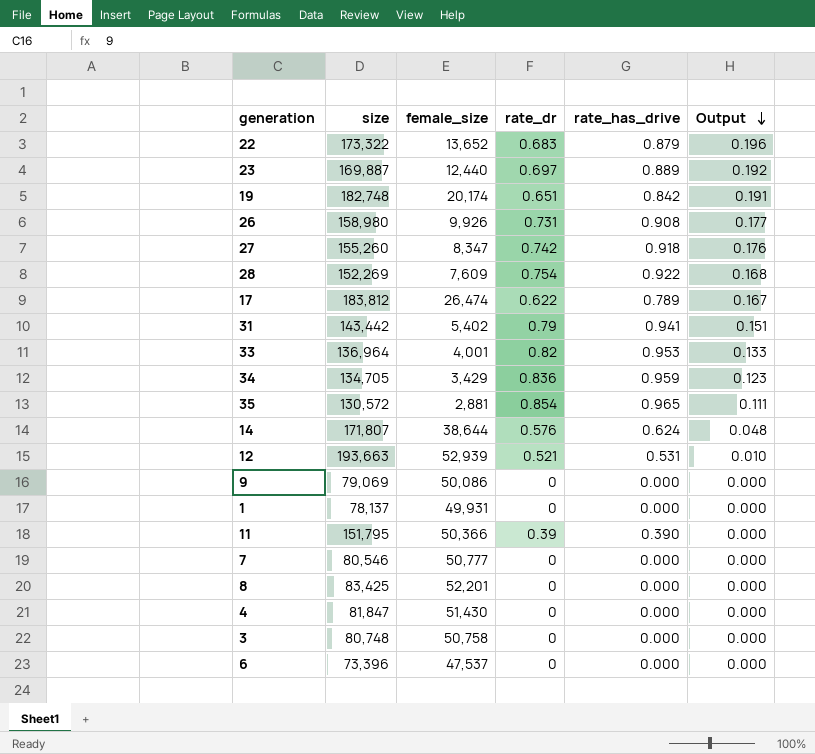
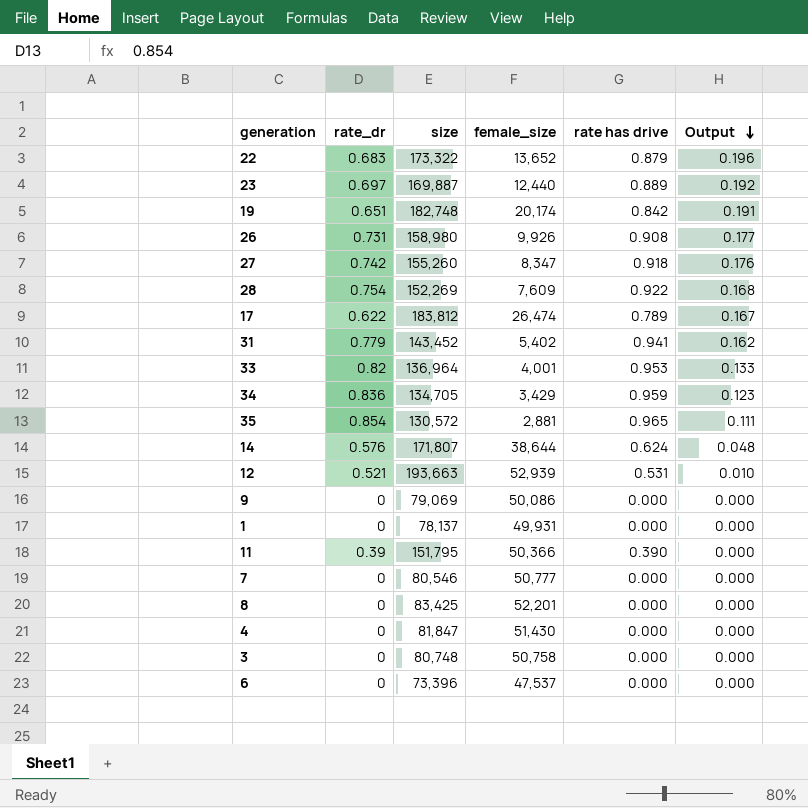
column rate_dr | position: 4 -> 2
column name: rate_has_drive -> rate has drive
31 | rate_dr: 0.79 -> 0.779
31 | size: 143,442 -> 143,452
31 | Output: 0.151 -> 0.162

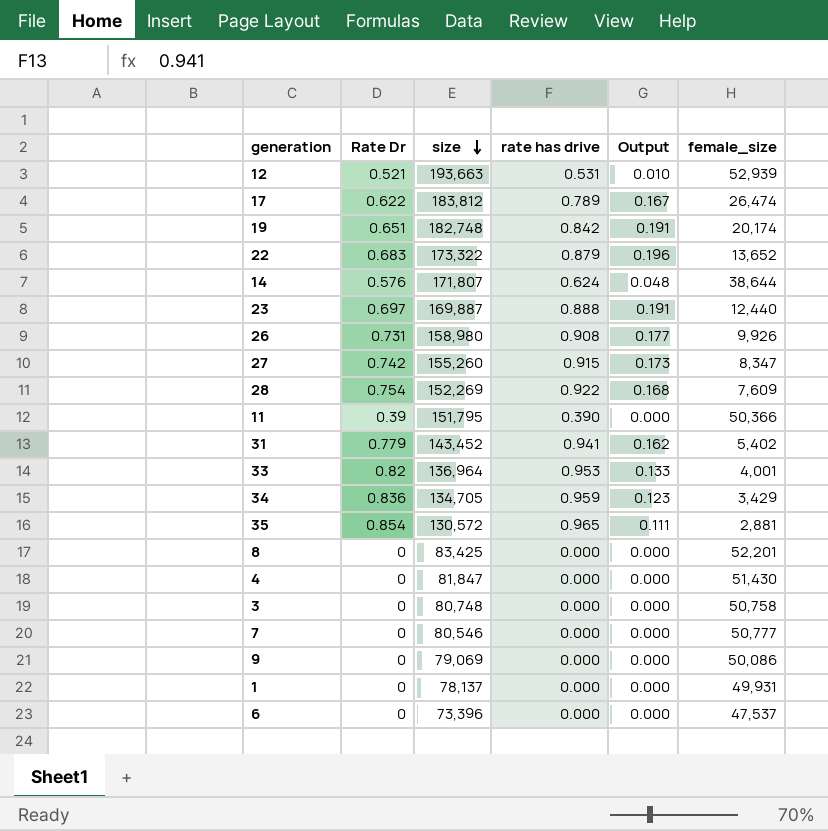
row order: Output descending -> size descending
column name: rate_dr -> Rate Dr
column female_size | position: 4 -> 6
23 | rate has drive: 0.889 -> 0.888
23 | Output: 0.192 -> 0.191
27 | rate has drive: 0.918 -> 0.915
27 | Output: 0.176 -> 0.173

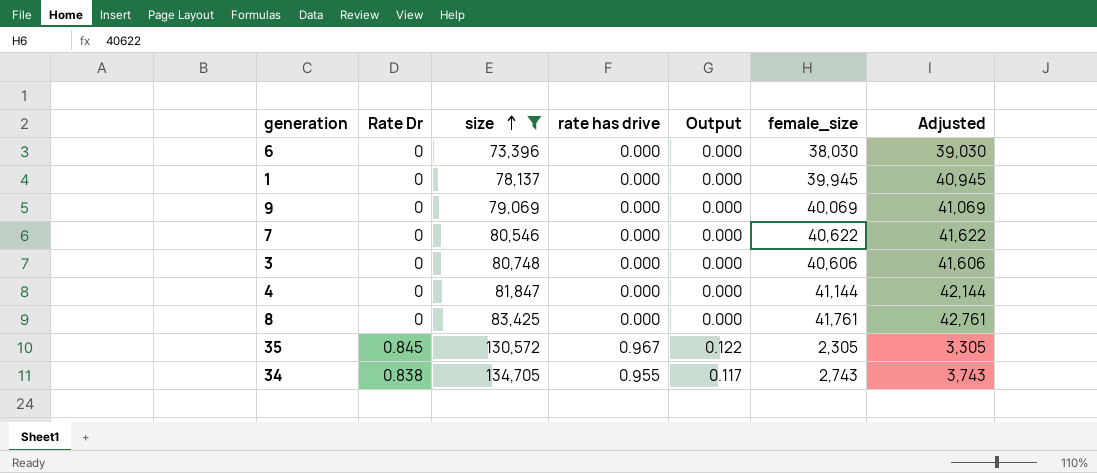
filter: none -> size <= 134,705
row order: size descending -> size ascending
column Adjusted | formula: none -> [female_size] + 1000
6 | female_size: 47,537 -> 38,030
1 | female_size: 49,931 -> 39,945
9 | female_size: 50,086 -> 40,069
7 | female_size: 50,777 -> 40,622
3 | female_size: 50,758 -> 40,606
4 | female_size: 51,430 -> 41,144
8 | female_size: 52,201 -> 41,761
35 | Rate Dr: 0.854 -> 0.845
35 | rate has drive: 0.965 -> 0.967
35 | Output: 0.111 -> 0.122
35 | female_size: 2,881 -> 2,305
34 | Rate Dr: 0.836 -> 0.838
34 | rate has drive: 0.959 -> 0.955
34 | Output: 0.123 -> 0.117
34 | female_size: 3,429 -> 2,743

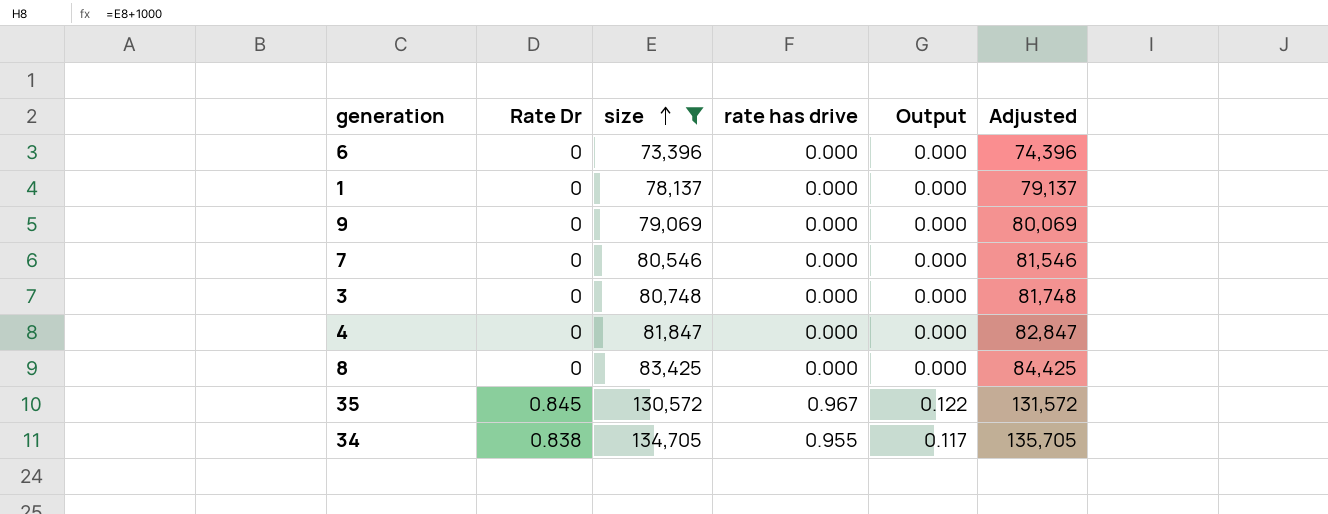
column female_size | position: 6 -> none
column Adjusted | formula: [female_size] + 1000 -> [size] + 1000

